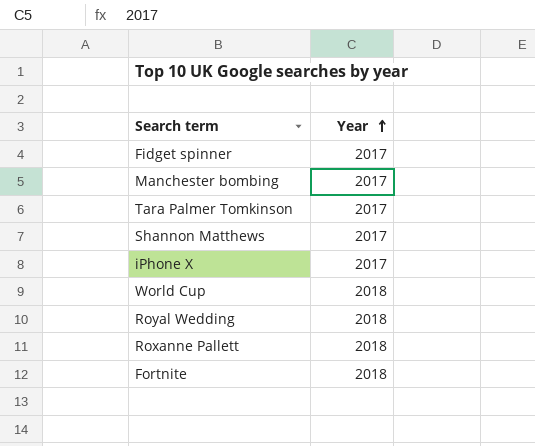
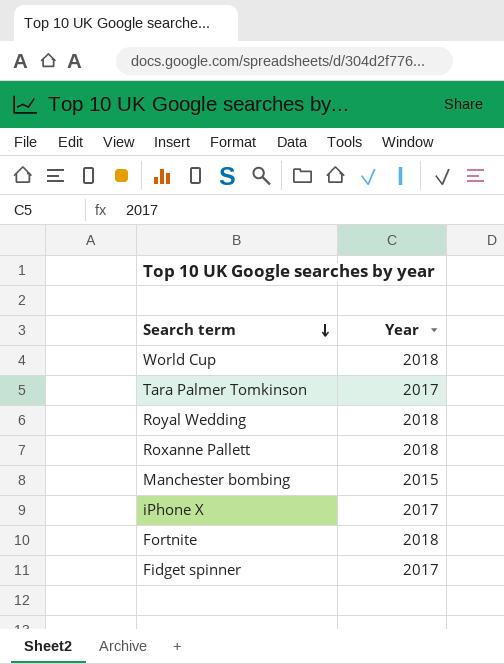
row order: Year ascending -> Search term descending
row Shannon Matthews: 2017 -> none
Manchester bombing | Year: 2017 -> 2015

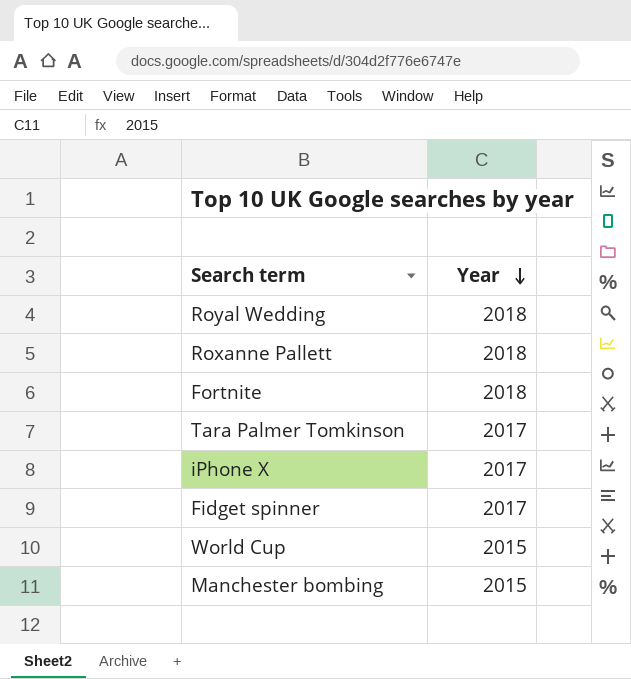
row order: Search term descending -> Year descending
World Cup | Year: 2018 -> 2015

